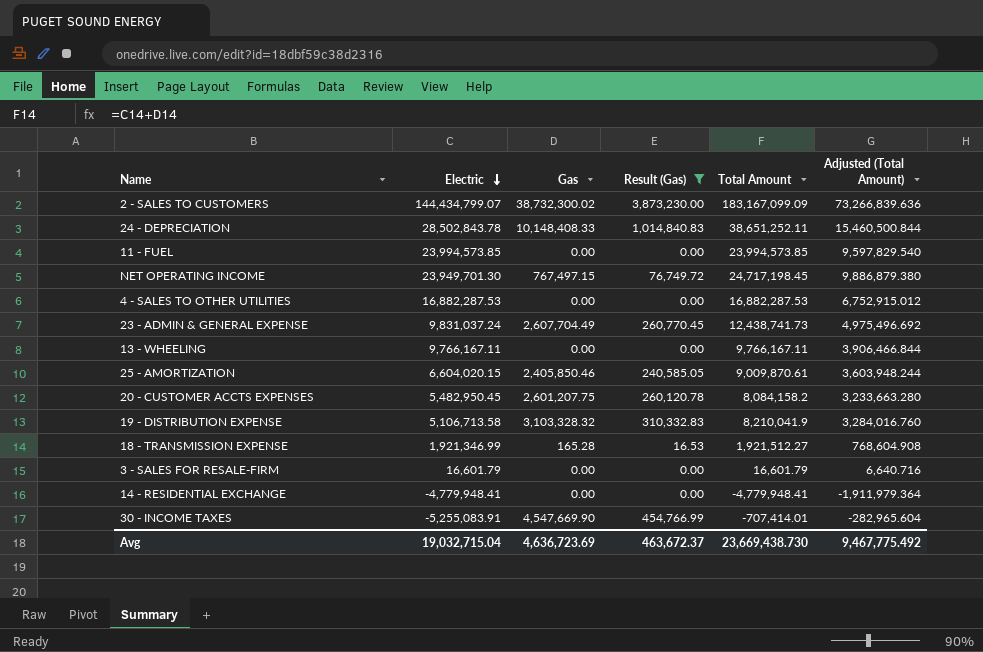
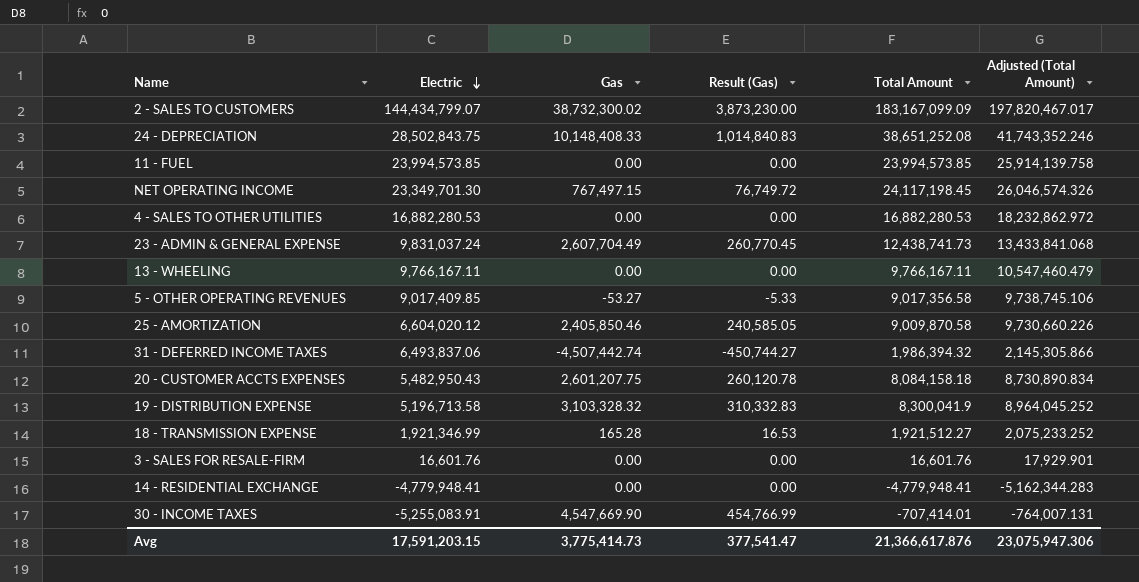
filter: Result (Gas) >= 0.00 -> none
column Adjusted (Total Amount) | formula: [Total Amount] * 0.4 -> [Total Amount] * 1.08
24 - DEPRECIATION | Electric: 28,502,843.78 -> 28,502,843.75
24 - DEPRECIATION | Total Amount: 38,651,252.11 -> 38,651,252.08
NET OPERATING INCOME | Electric: 23,949,701.30 -> 23,349,701.30
NET OPERATING INCOME | Total Amount: 24,717,198.45 -> 24,117,198.45
4 - SALES TO OTHER UTILITIES | Electric: 16,882,287.53 -> 16,882,280.53
4 - SALES TO OTHER UTILITIES | Total Amount: 16,882,287.53 -> 16,882,280.53
25 - AMORTIZATION | Electric: 6,604,020.15 -> 6,604,020.12
25 - AMORTIZATION | Total Amount: 9,009,870.61 -> 9,009,870.58
20 - CUSTOMER ACCTS EXPENSES | Electric: 5,482,950.45 -> 5,482,950.43
20 - CUSTOMER ACCTS EXPENSES | Total Amount: 8,084,158.2 -> 8,084,158.18
19 - DISTRIBUTION EXPENSE | Electric: 5,106,713.58 -> 5,196,713.58
19 - DISTRIBUTION EXPENSE | Total Amount: 8,210,041.9 -> 8,300,041.9
3 - SALES FOR RESALE-FIRM | Electric: 16,601.79 -> 16,601.76
3 - SALES FOR RESALE-FIRM | Total Amount: 16,601.79 -> 16,601.76
Avg | Electric: 19,032,715.04 -> 17,591,203.15
Avg | Gas: 4,636,723.69 -> 3,775,414.73
Avg | Result (Gas): 463,672.37 -> 377,541.47
Avg | Total Amount: 23,669,438.730 -> 21,366,617.876
Avg | Adjusted (Total Amount): 9,467,775.492 -> 23,075,947.306

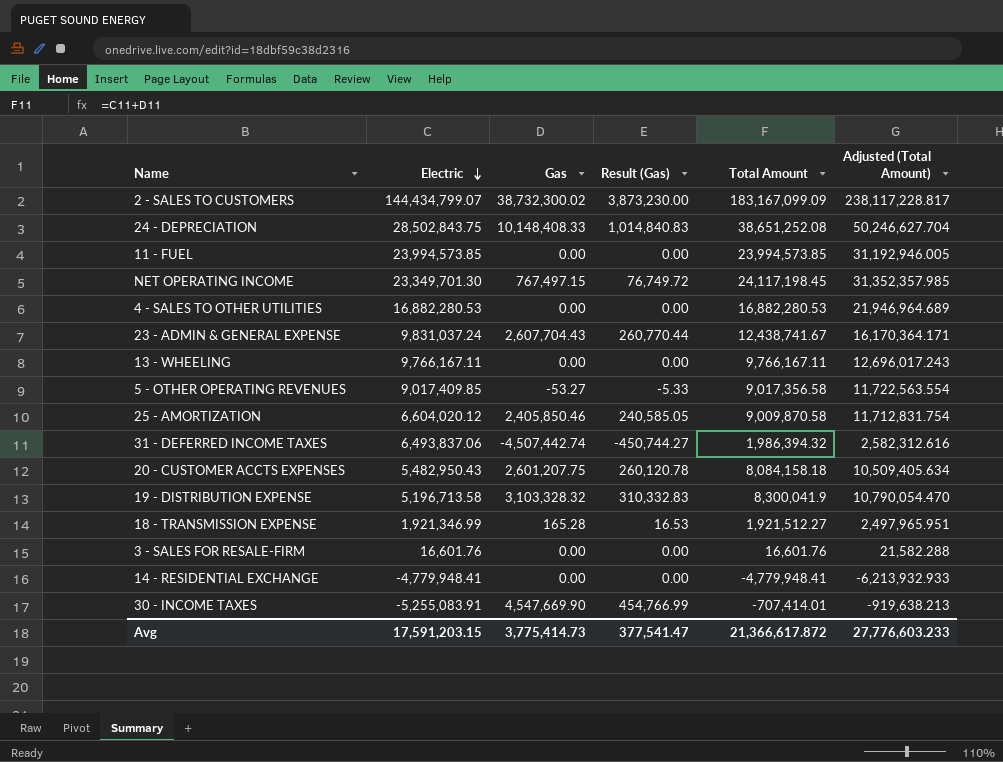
column Adjusted (Total Amount) | formula: [Total Amount] * 1.08 -> [Total Amount] * 1.3
23 - ADMIN & GENERAL EXPENSE | Gas: 2,607,704.49 -> 2,607,704.43
23 - ADMIN & GENERAL EXPENSE | Result (Gas): 260,770.45 -> 260,770.44
23 - ADMIN & GENERAL EXPENSE | Total Amount: 12,438,741.73 -> 12,438,741.67
Avg | Total Amount: 21,366,617.876 -> 21,366,617.872
Avg | Adjusted (Total Amount): 23,075,947.306 -> 27,776,603.233

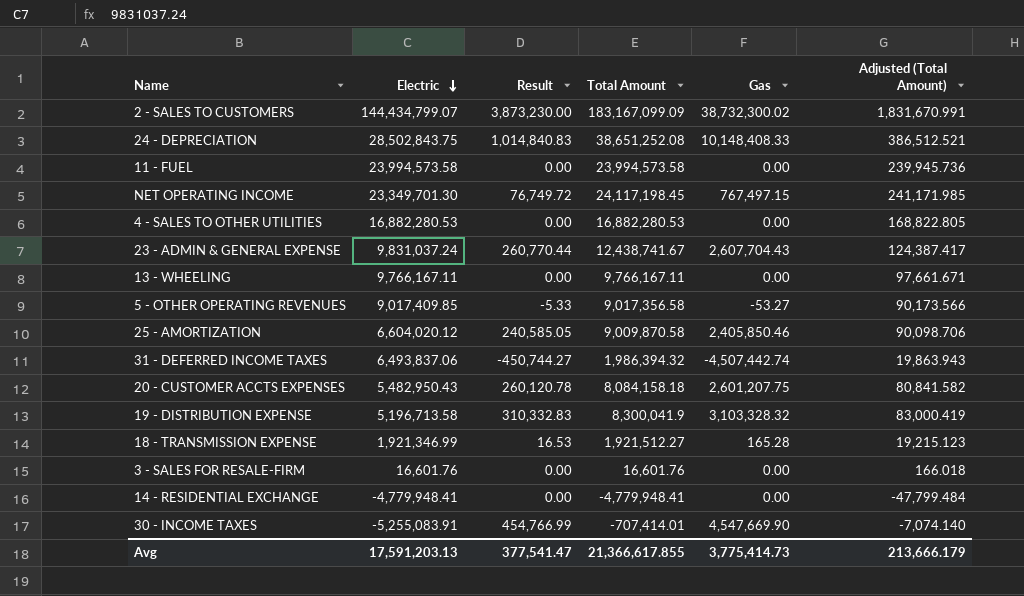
column name: Result (Gas) -> Result
column Gas | position: 3 -> 5
column Adjusted (Total Amount) | formula: [Total Amount] * 1.3 -> [Total Amount] * 0.01
11 - FUEL | Electric: 23,994,573.85 -> 23,994,573.58
11 - FUEL | Total Amount: 23,994,573.85 -> 23,994,573.58
Avg | Electric: 17,591,203.15 -> 17,591,203.13
Avg | Total Amount: 21,366,617.872 -> 21,366,617.855
Avg | Adjusted (Total Amount): 27,776,603.233 -> 213,666.179

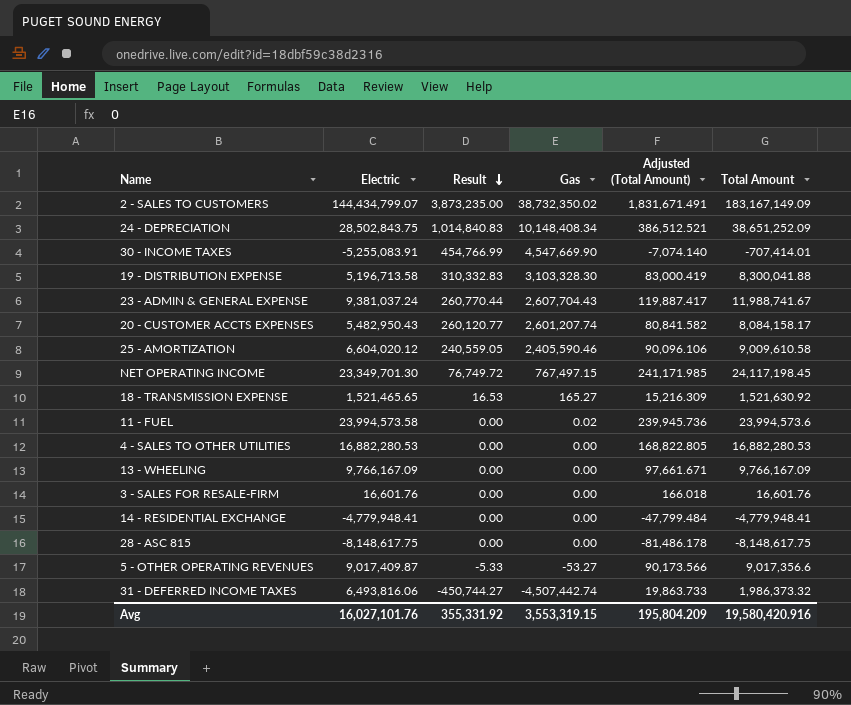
row order: Electric descending -> Result descending
column Total Amount | position: 4 -> 6
2 - SALES TO CUSTOMERS | Result: 3,873,230.00 -> 3,873,235.00
2 - SALES TO CUSTOMERS | Gas: 38,732,300.02 -> 38,732,350.02
2 - SALES TO CUSTOMERS | Adjusted (Total Amount): 1,831,670.991 -> 1,831,671.491
2 - SALES TO CUSTOMERS | Total Amount: 183,167,099.09 -> 183,167,149.09
24 - DEPRECIATION | Gas: 10,148,408.33 -> 10,148,408.34
24 - DEPRECIATION | Total Amount: 38,651,252.08 -> 38,651,252.09
19 - DISTRIBUTION EXPENSE | Gas: 3,103,328.32 -> 3,103,328.30
19 - DISTRIBUTION EXPENSE | Total Amount: 8,300,041.9 -> 8,300,041.88
23 - ADMIN & GENERAL EXPENSE | Electric: 9,831,037.24 -> 9,381,037.24
23 - ADMIN & GENERAL EXPENSE | Adjusted (Total Amount): 124,387.417 -> 119,887.417
23 - ADMIN & GENERAL EXPENSE | Total Amount: 12,438,741.67 -> 11,988,741.67
20 - CUSTOMER ACCTS EXPENSES | Result: 260,120.78 -> 260,120.77
20 - CUSTOMER ACCTS EXPENSES | Gas: 2,601,207.75 -> 2,601,207.74
20 - CUSTOMER ACCTS EXPENSES | Total Amount: 8,084,158.18 -> 8,084,158.17
25 - AMORTIZATION | Result: 240,585.05 -> 240,559.05
25 - AMORTIZATION | Gas: 2,405,850.46 -> 2,405,590.46
25 - AMORTIZATION | Adjusted (Total Amount): 90,098.706 -> 90,096.106
25 - AMORTIZATION | Total Amount: 9,009,870.58 -> 9,009,610.58
18 - TRANSMISSION EXPENSE | Electric: 1,921,346.99 -> 1,521,465.65
18 - TRANSMISSION EXPENSE | Gas: 165.28 -> 165.27
18 - TRANSMISSION EXPENSE | Adjusted (Total Amount): 19,215.123 -> 15,216.309
18 - TRANSMISSION EXPENSE | Total Amount: 1,921,512.27 -> 1,521,630.92
11 - FUEL | Gas: 0.00 -> 0.02
11 - FUEL | Total Amount: 23,994,573.58 -> 23,994,573.6
13 - WHEELING | Electric: 9,766,167.11 -> 9,766,167.09
13 - WHEELING | Total Amount: 9,766,167.11 -> 9,766,167.09
row 28 - ASC 815: none -> -8,148,617.75 | 0.00 | 0.00 | -81,486.178 | -8,148,617.75
5 - OTHER OPERATING REVENUES | Electric: 9,017,409.85 -> 9,017,409.87
5 - OTHER OPERATING REVENUES | Total Amount: 9,017,356.58 -> 9,017,356.6
31 - DEFERRED INCOME TAXES | Electric: 6,493,837.06 -> 6,493,816.06
31 - DEFERRED INCOME TAXES | Adjusted (Total Amount): 19,863.943 -> 19,863.733
31 - DEFERRED INCOME TAXES | Total Amount: 1,986,394.32 -> 1,986,373.32
Avg | Electric: 17,591,203.13 -> 16,027,101.76
Avg | Result: 377,541.47 -> 355,331.92
Avg | Gas: 3,775,414.73 -> 3,553,319.15
Avg | Adjusted (Total Amount): 213,666.179 -> 195,804.209
Avg | Total Amount: 21,366,617.855 -> 19,580,420.916

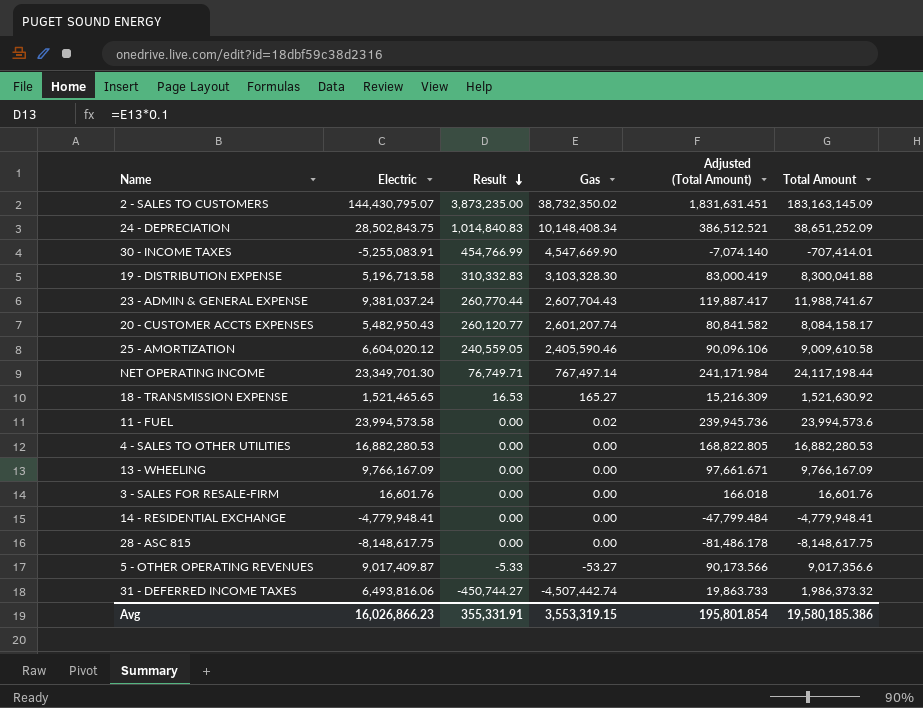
2 - SALES TO CUSTOMERS | Electric: 144,434,799.07 -> 144,430,795.07
2 - SALES TO CUSTOMERS | Adjusted (Total Amount): 1,831,671.491 -> 1,831,631.451
2 - SALES TO CUSTOMERS | Total Amount: 183,167,149.09 -> 183,163,145.09
NET OPERATING INCOME | Result: 76,749.72 -> 76,749.71
NET OPERATING INCOME | Gas: 767,497.15 -> 767,497.14
NET OPERATING INCOME | Adjusted (Total Amount): 241,171.985 -> 241,171.984
NET OPERATING INCOME | Total Amount: 24,117,198.45 -> 24,117,198.44
Avg | Electric: 16,027,101.76 -> 16,026,866.23
Avg | Result: 355,331.92 -> 355,331.91
Avg | Adjusted (Total Amount): 195,804.209 -> 195,801.854
Avg | Total Amount: 19,580,420.916 -> 19,580,185.386

